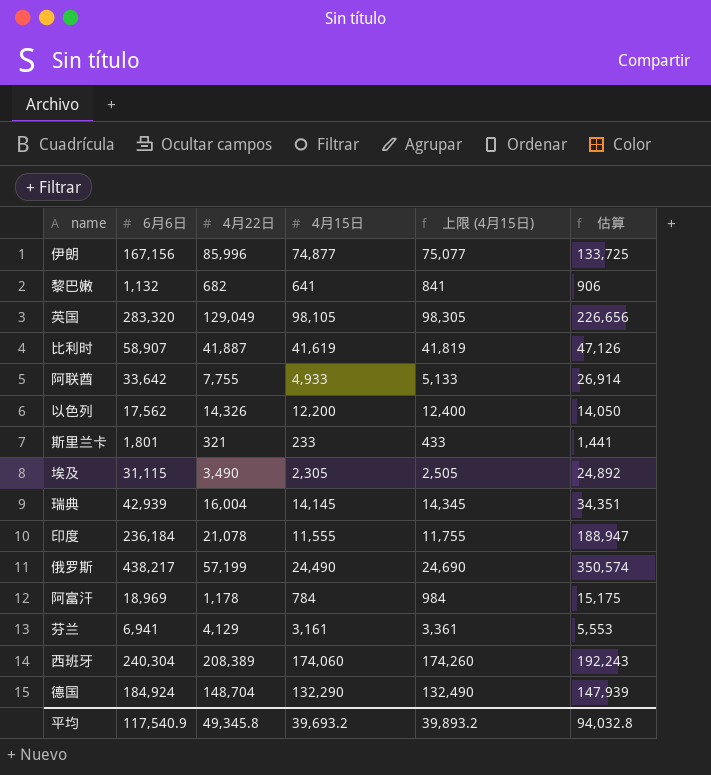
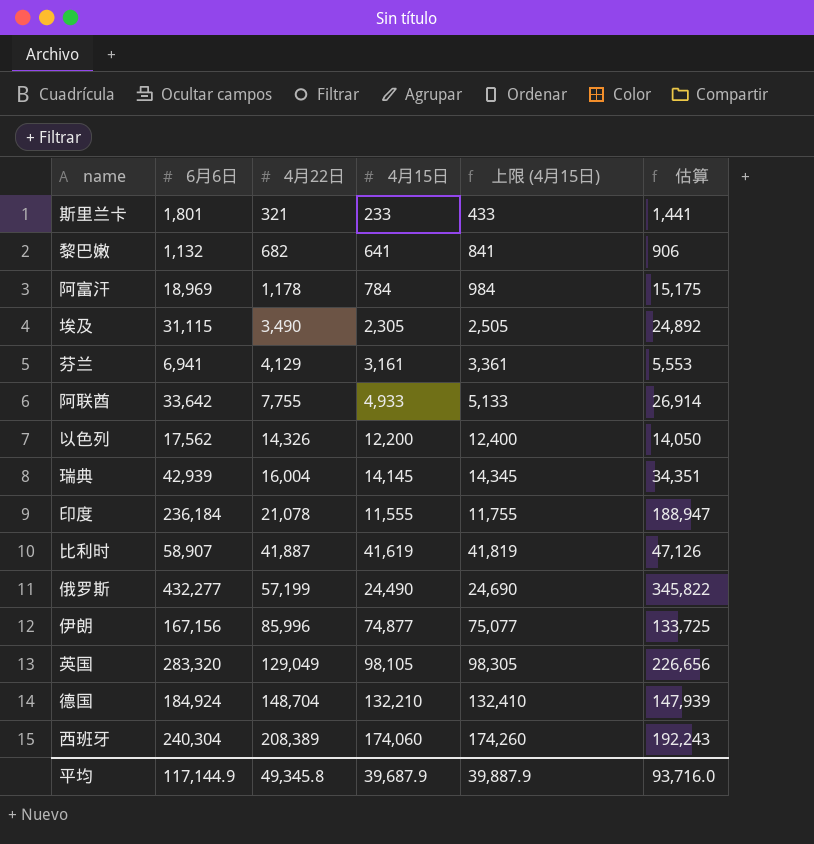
row order: none -> 4月22日 ascending
俄罗斯 | 6月6日: 438,217 -> 432,277
俄罗斯 | 估算: 350,574 -> 345,822
德国 | 4月15日: 132,290 -> 132,210
德国 | 上限 (4月15日): 132,490 -> 132,410
平均 | 6月6日: 117,540.9 -> 117,144.9
平均 | 4月15日: 39,693.2 -> 39,687.9
平均 | 上限 (4月15日): 39,893.2 -> 39,887.9
平均 | 估算: 94,032.8 -> 93,716.0

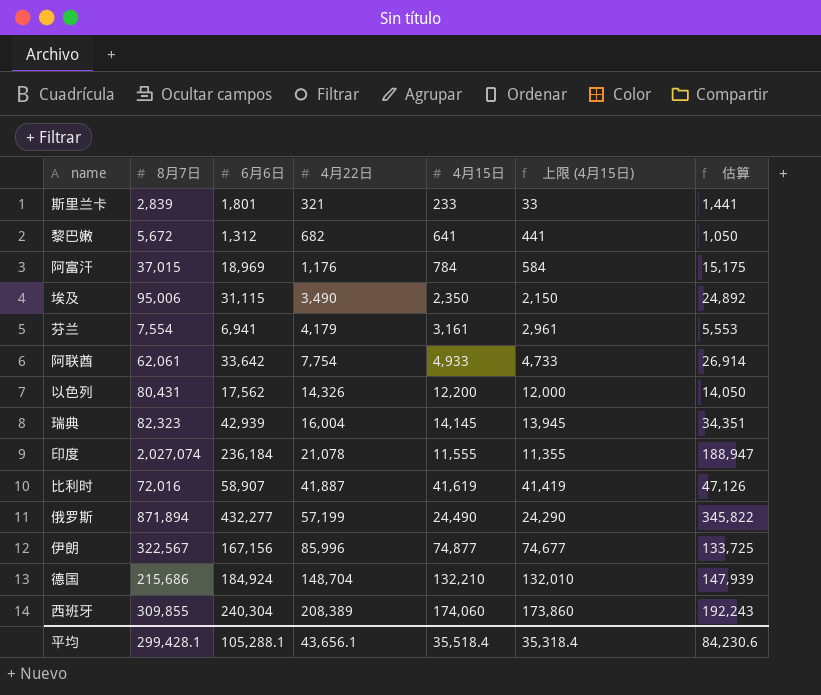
column 8月7日 | position: none -> 2
column 上限 (4月15日) | formula: [4月15日] + 200 -> [4月15日] - 200
row 英国: 283,320 | 129,049 | 98,105 | 98,305 | 226,656 -> none
黎巴嫩 | 6月6日: 1,132 -> 1,312
黎巴嫩 | 估算: 906 -> 1,050
阿富汗 | 4月22日: 1,178 -> 1,176
埃及 | 4月15日: 2,305 -> 2,350
芬兰 | 4月22日: 4,129 -> 4,179
阿联酋 | 4月22日: 7,755 -> 7,754
平均 | 6月6日: 117,144.9 -> 105,288.1
平均 | 4月22日: 49,345.8 -> 43,656.1
平均 | 4月15日: 39,687.9 -> 35,518.4
平均 | 上限 (4月15日): 39,887.9 -> 35,318.4
平均 | 估算: 93,716.0 -> 84,230.6

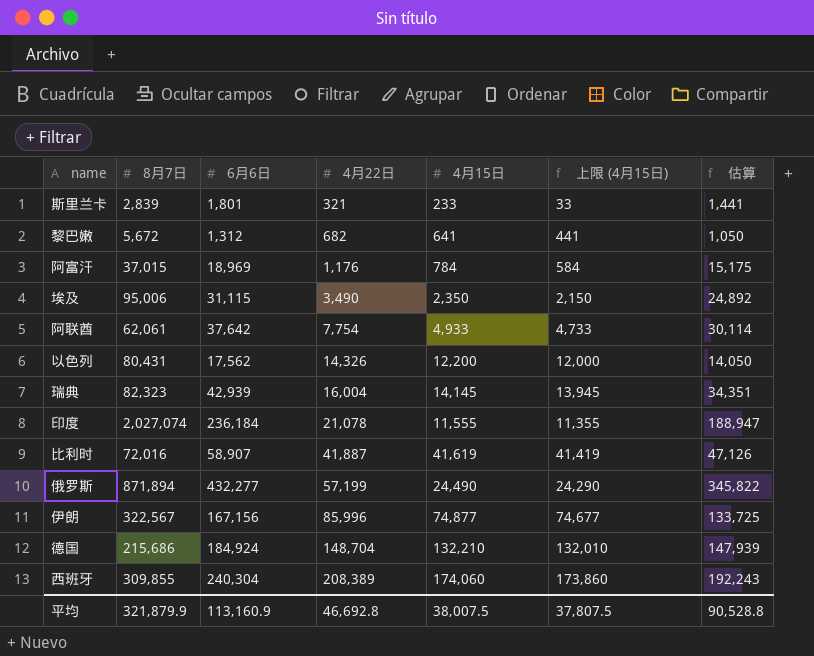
row 芬兰: 7,554 | 6,941 | 4,179 | 3,161 | 2,961 | 5,553 -> none
阿联酋 | 6月6日: 33,642 -> 37,642
阿联酋 | 估算: 26,914 -> 30,114
平均 | 8月7日: 299,428.1 -> 321,879.9
平均 | 6月6日: 105,288.1 -> 113,160.9
平均 | 4月22日: 43,656.1 -> 46,692.8
平均 | 4月15日: 35,518.4 -> 38,007.5
平均 | 上限 (4月15日): 35,318.4 -> 37,807.5
平均 | 估算: 84,230.6 -> 90,528.8

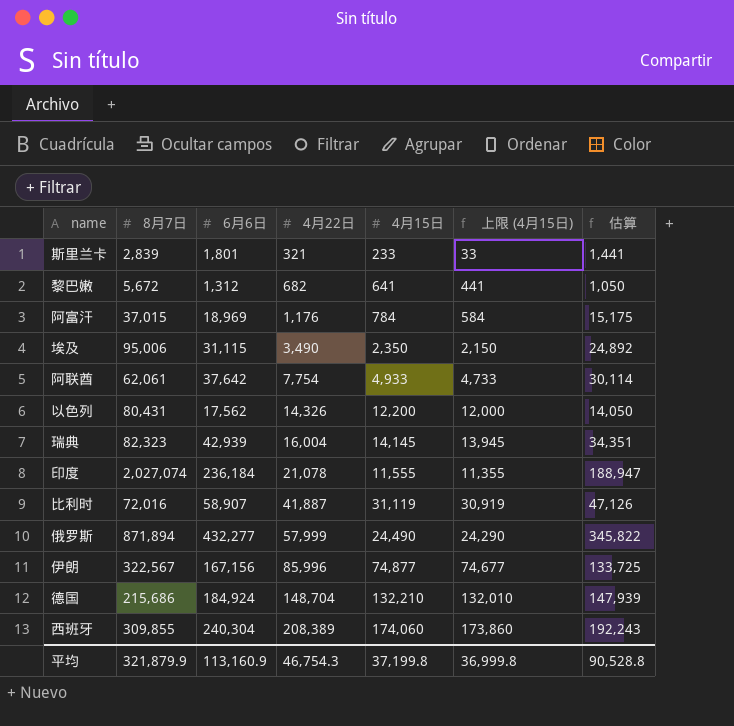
比利时 | 4月15日: 41,619 -> 31,119
比利时 | 上限 (4月15日): 41,419 -> 30,919
俄罗斯 | 4月22日: 57,199 -> 57,999
平均 | 4月22日: 46,692.8 -> 46,754.3
平均 | 4月15日: 38,007.5 -> 37,199.8
平均 | 上限 (4月15日): 37,807.5 -> 36,999.8

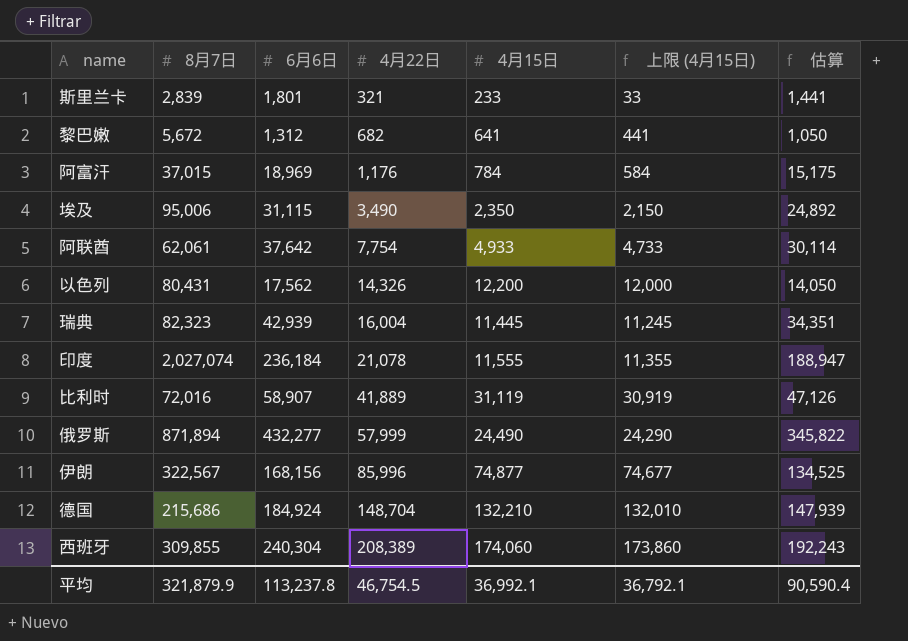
瑞典 | 4月15日: 14,145 -> 11,445
瑞典 | 上限 (4月15日): 13,945 -> 11,245
比利时 | 4月22日: 41,887 -> 41,889
伊朗 | 6月6日: 167,156 -> 168,156
伊朗 | 估算: 133,725 -> 134,525
平均 | 6月6日: 113,160.9 -> 113,237.8
平均 | 4月22日: 46,754.3 -> 46,754.5
平均 | 4月15日: 37,199.8 -> 36,992.1
平均 | 上限 (4月15日): 36,999.8 -> 36,792.1
平均 | 估算: 90,528.8 -> 90,590.4

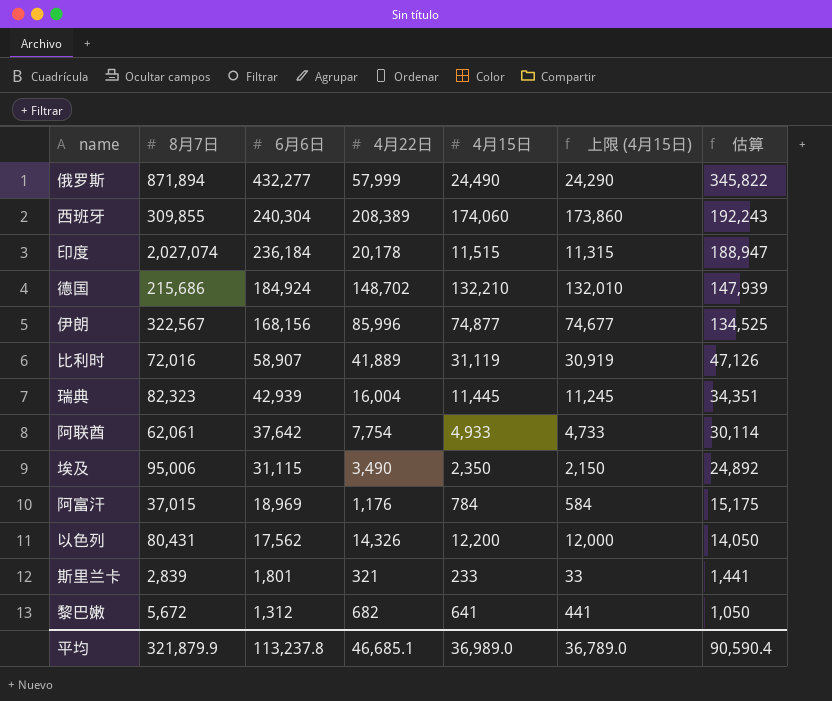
row order: 4月22日 ascending -> 6月6日 descending
印度 | 4月22日: 21,078 -> 20,178
印度 | 4月15日: 11,555 -> 11,515
印度 | 上限 (4月15日): 11,355 -> 11,315
德国 | 4月22日: 148,704 -> 148,702
平均 | 4月22日: 46,754.5 -> 46,685.1
平均 | 4月15日: 36,992.1 -> 36,989.0
平均 | 上限 (4月15日): 36,792.1 -> 36,789.0

